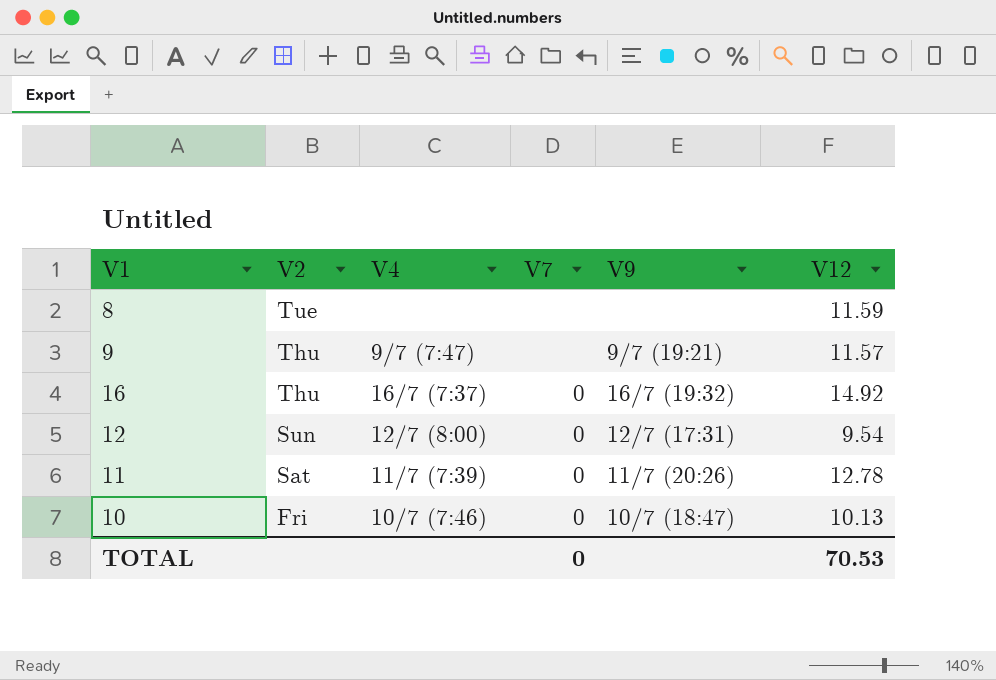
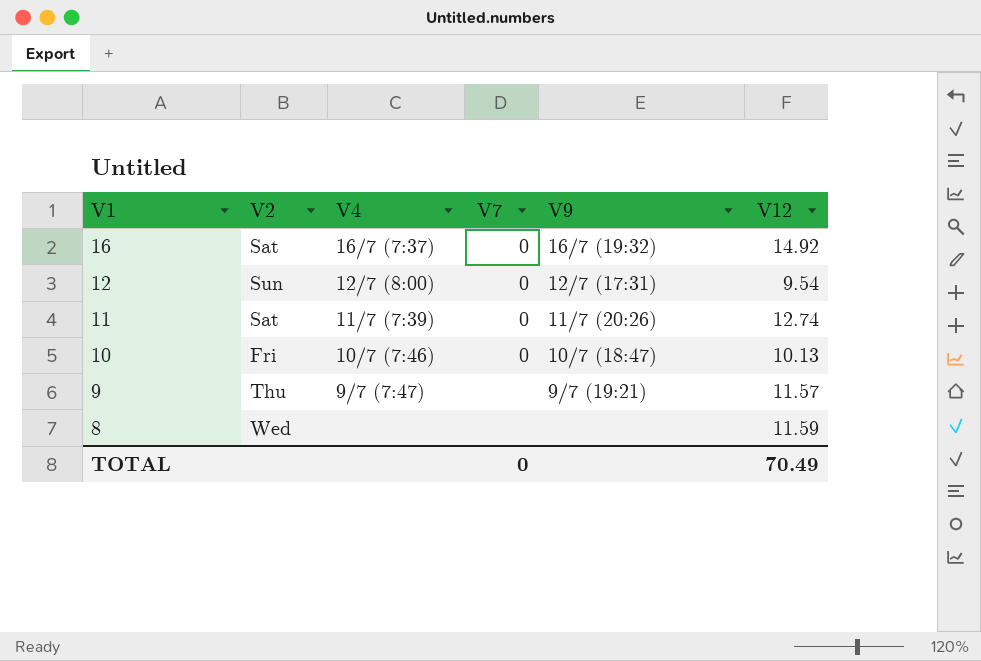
row order: V2 descending -> V1 descending
16 | V2: Thu -> Sat
11 | V12: 12.78 -> 12.74
8 | V2: Tue -> Wed
TOTAL | V12: 70.53 -> 70.49

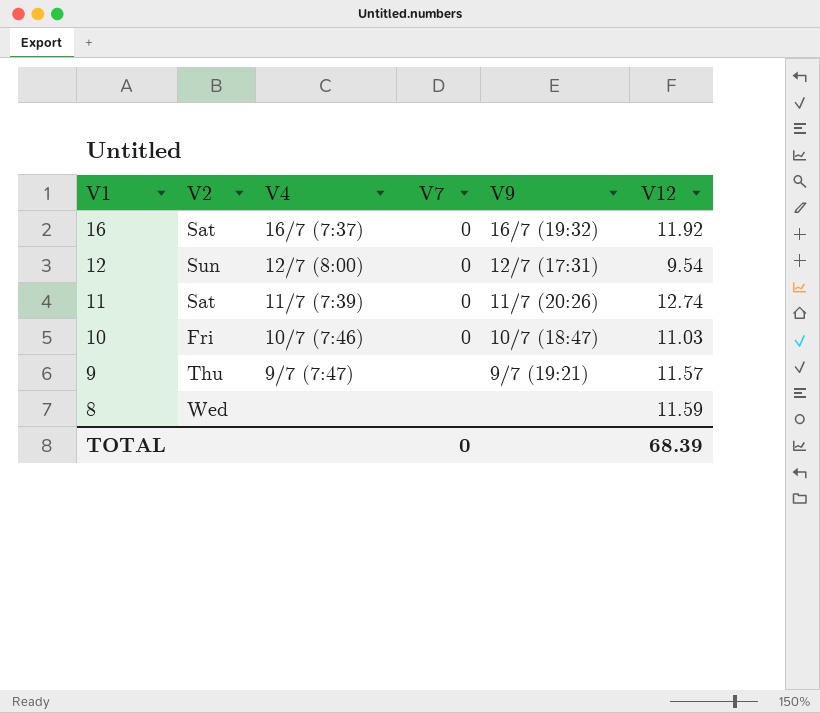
16 | V12: 14.92 -> 11.92
10 | V12: 10.13 -> 11.03
TOTAL | V12: 70.49 -> 68.39

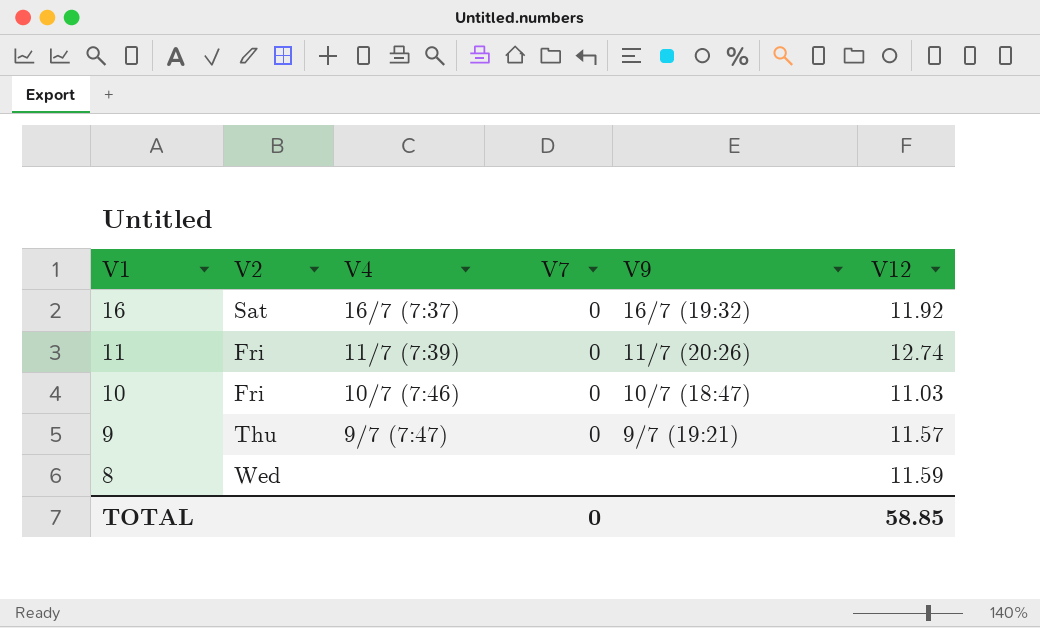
row 12: Sun | 12/7 (8:00) | 0 | 12/7 (17:31) | 9.54 -> none
11 | V2: Sat -> Fri
9 | V7: none -> 0
TOTAL | V12: 68.39 -> 58.85

